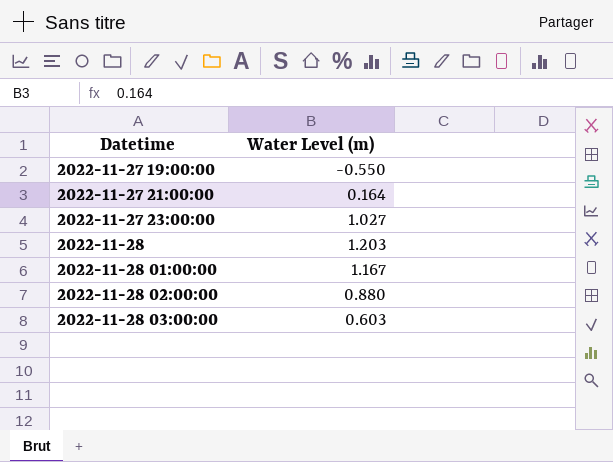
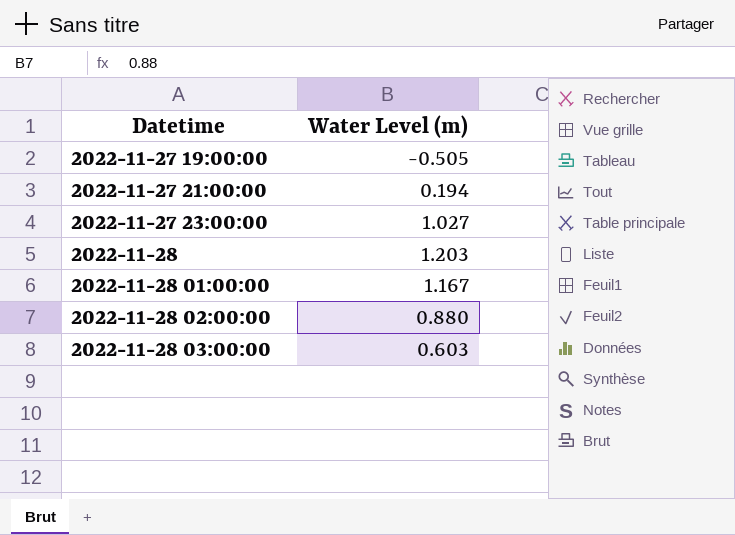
2022-11-27 19:00:00 | Water Level (m): -0.550 -> -0.505
2022-11-27 21:00:00 | Water Level (m): 0.164 -> 0.194

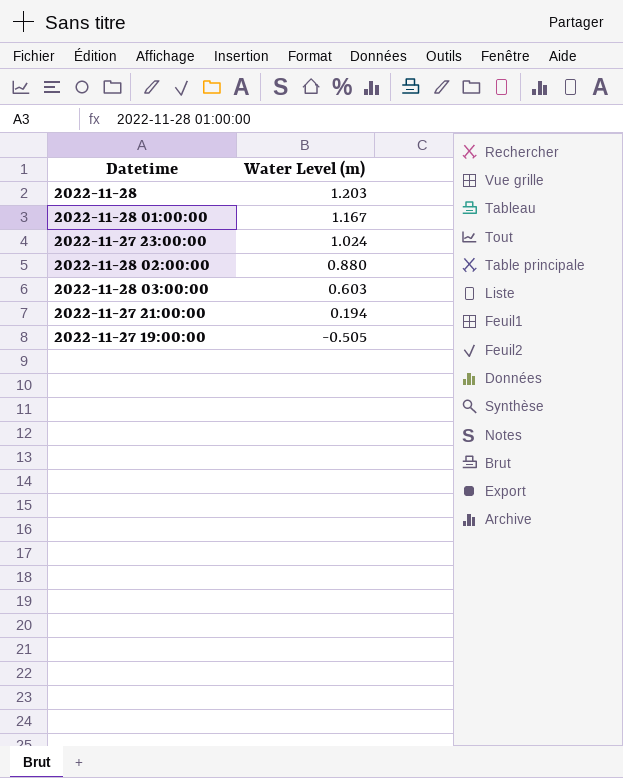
row order: Datetime ascending -> Water Level (m) descending
2022-11-27 23:00:00 | Water Level (m): 1.027 -> 1.024

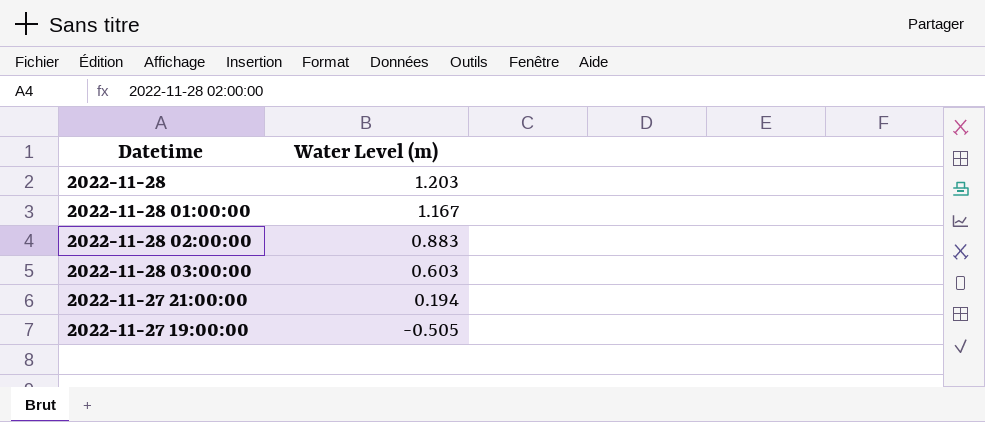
row 2022-11-27 23:00:00: 1.024 -> none
2022-11-28 02:00:00 | Water Level (m): 0.880 -> 0.883

